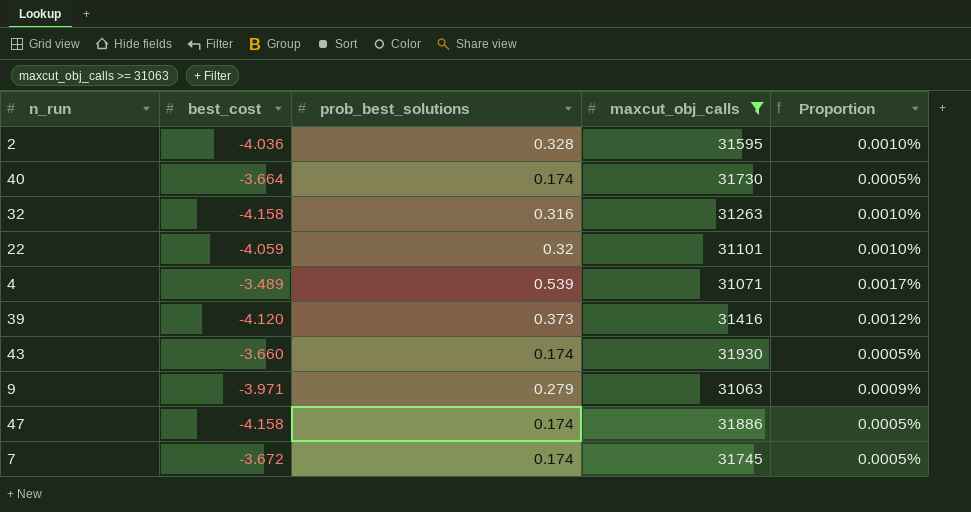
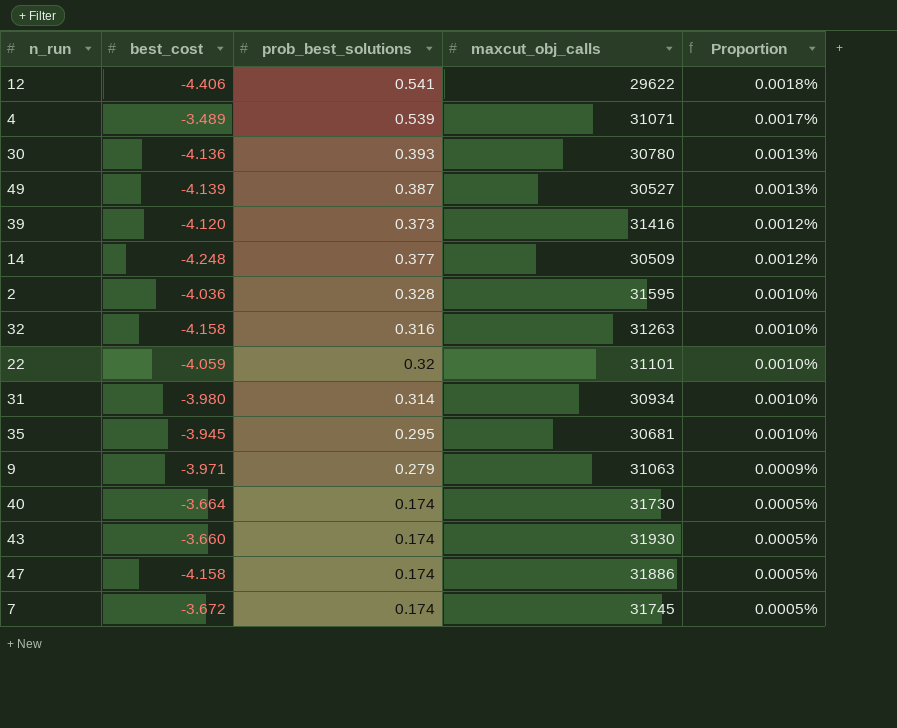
filter: maxcut_obj_calls >= 31063 -> none
row order: none -> Proportion descending

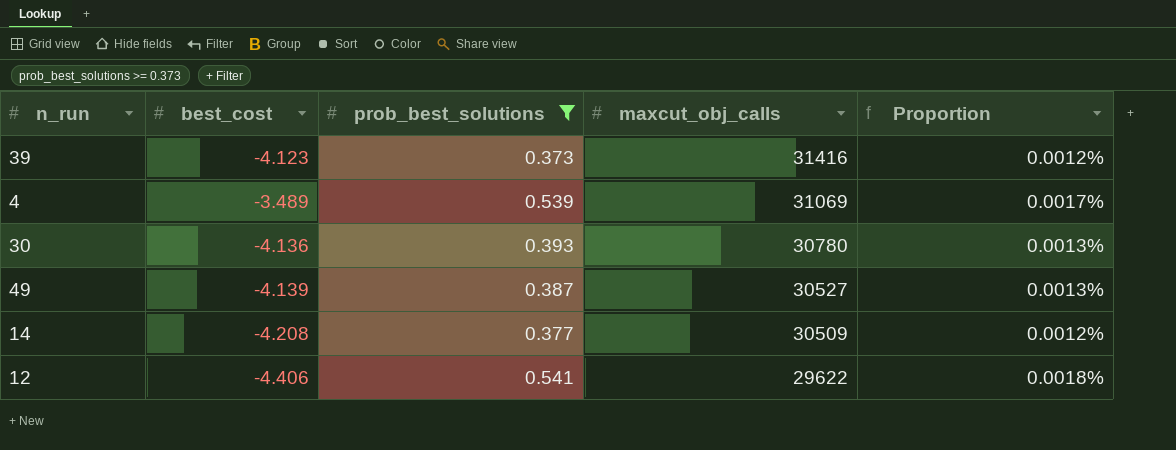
filter: none -> prob_best_solutions >= 0.373
row order: Proportion descending -> maxcut_obj_calls descending
39 | best_cost: -4.120 -> -4.123
4 | maxcut_obj_calls: 31071 -> 31069
14 | best_cost: -4.248 -> -4.208

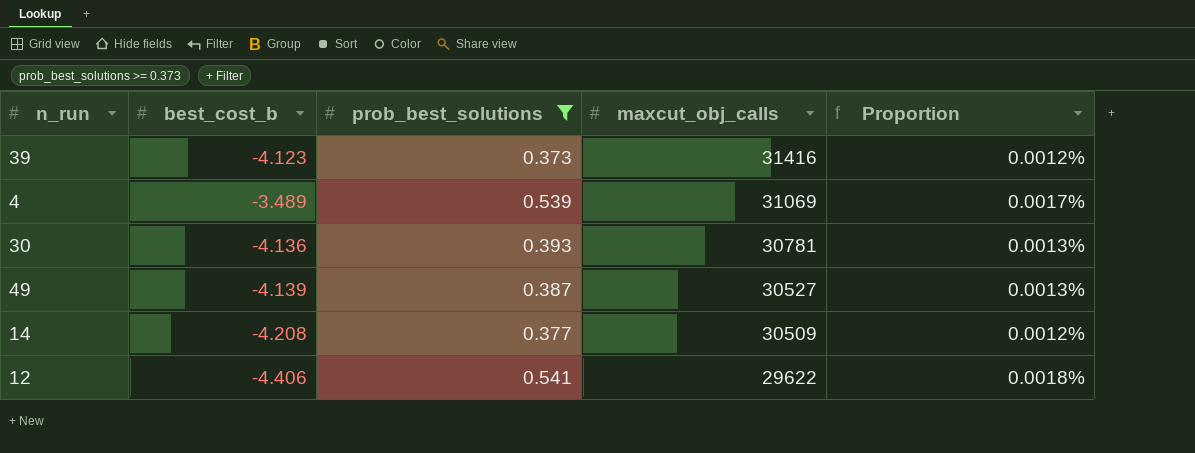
column name: best_cost -> best_cost_b
30 | maxcut_obj_calls: 30780 -> 30781

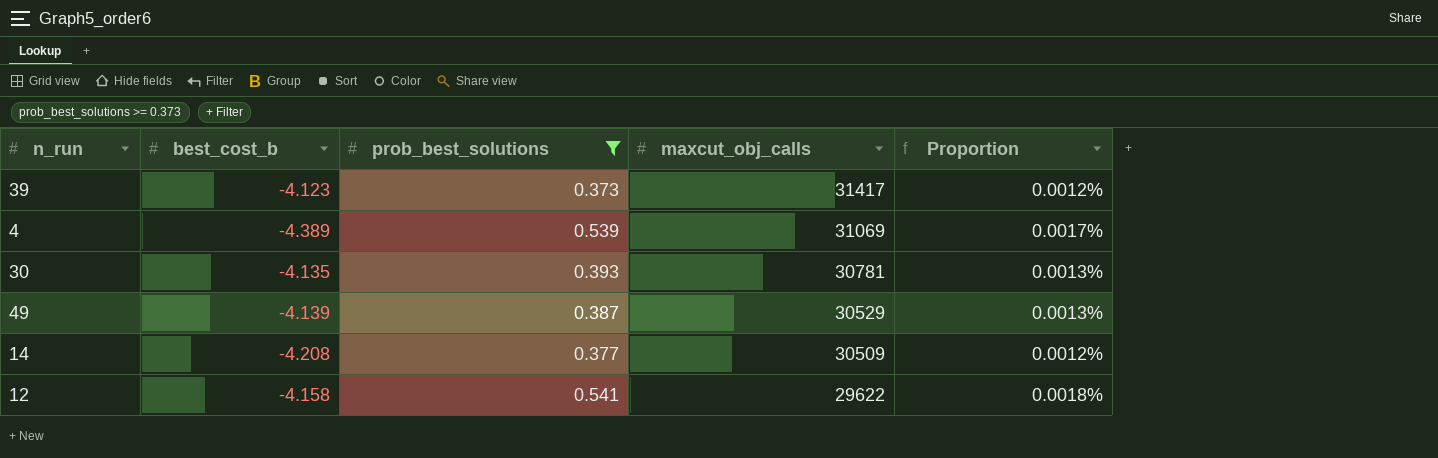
39 | maxcut_obj_calls: 31416 -> 31417
4 | best_cost_b: -3.489 -> -4.389
30 | best_cost_b: -4.136 -> -4.135
49 | maxcut_obj_calls: 30527 -> 30529
12 | best_cost_b: -4.406 -> -4.158

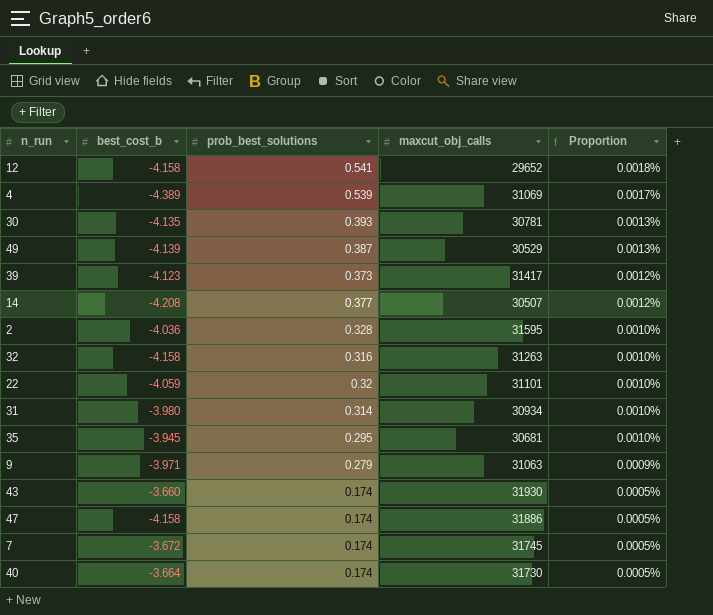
filter: prob_best_solutions >= 0.373 -> none
row order: maxcut_obj_calls descending -> Proportion descending
12 | maxcut_obj_calls: 29622 -> 29652
14 | maxcut_obj_calls: 30509 -> 30507

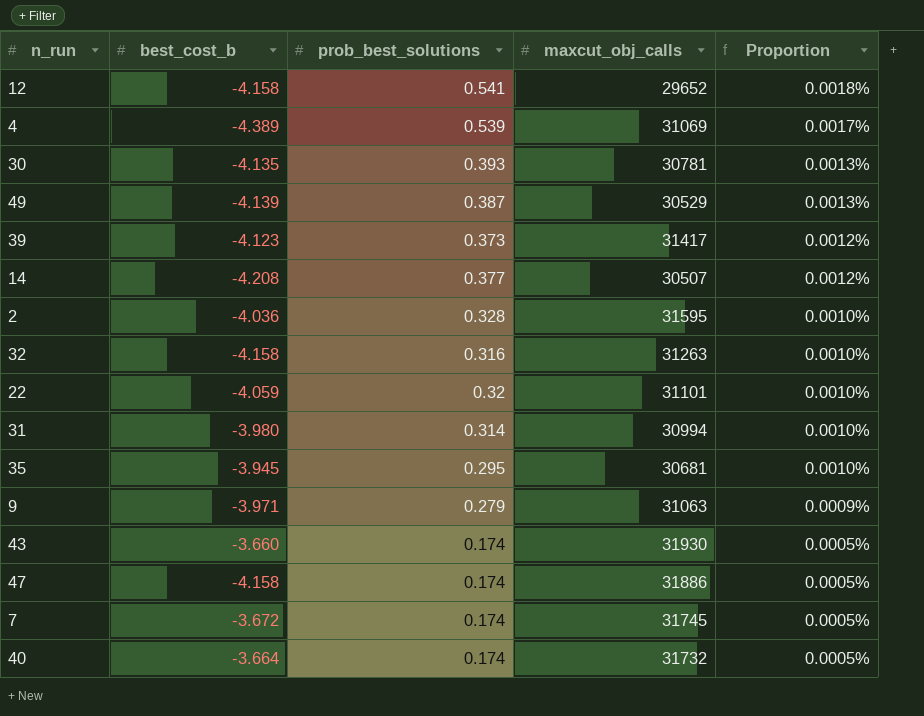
31 | maxcut_obj_calls: 30934 -> 30994
40 | maxcut_obj_calls: 31730 -> 31732

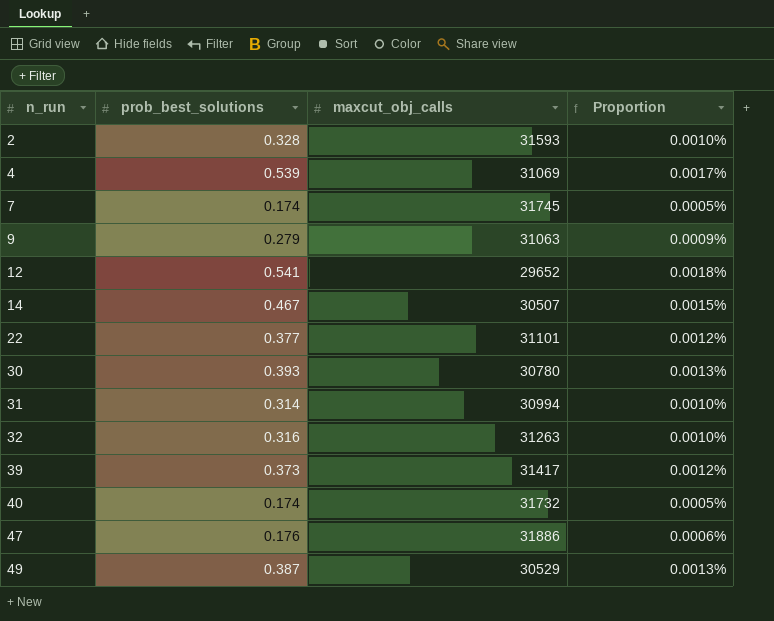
row order: Proportion descending -> n_run ascending
column best_cost_b | position: 2 -> none
row 35: -3.945 | 0.295 | 30681 | 0.0010% -> none
row 43: -3.660 | 0.174 | 31930 | 0.0005% -> none
2 | maxcut_obj_calls: 31595 -> 31593
14 | prob_best_solutions: 0.377 -> 0.467
14 | Proportion: 0.0012% -> 0.0015%
22 | prob_best_solutions: 0.32 -> 0.377
22 | Proportion: 0.0010% -> 0.0012%
30 | maxcut_obj_calls: 30781 -> 30780
47 | prob_best_solutions: 0.174 -> 0.176
47 | Proportion: 0.0005% -> 0.0006%

